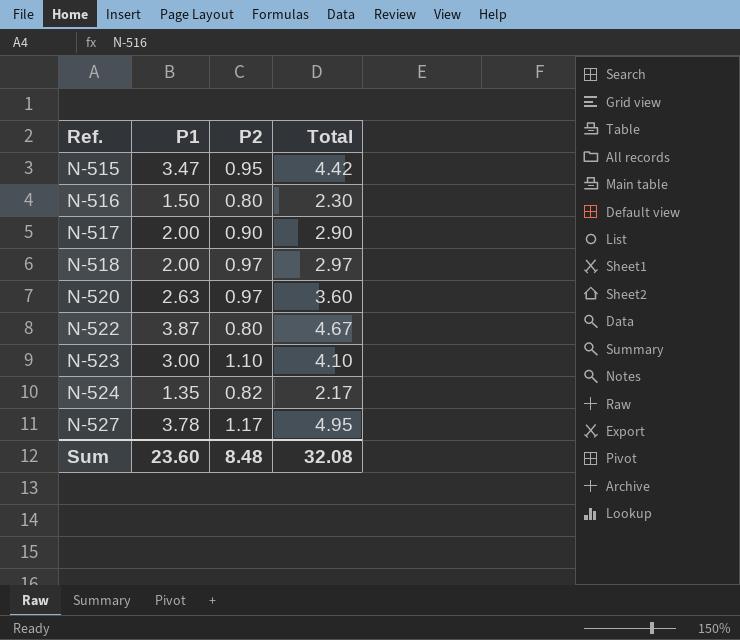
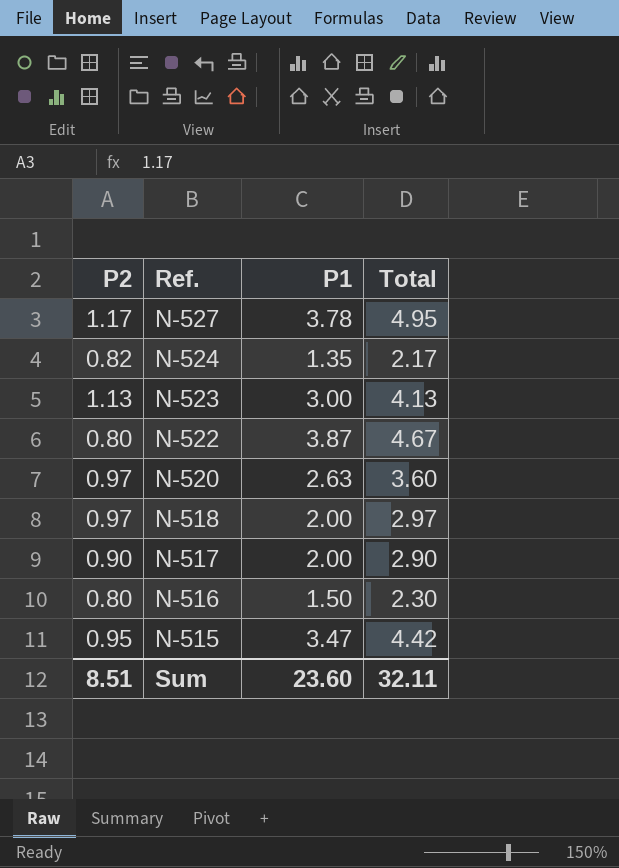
row order: Ref. ascending -> Ref. descending
column P2 | position: 3 -> 1
N-523 | P2: 1.10 -> 1.13
N-523 | Total: 4.10 -> 4.13
Sum | P2: 8.48 -> 8.51
Sum | Total: 32.08 -> 32.11

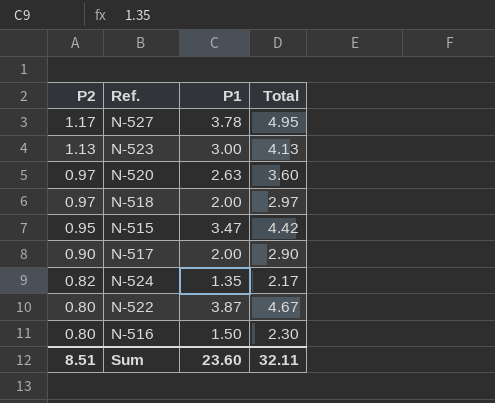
row order: Ref. descending -> P2 descending

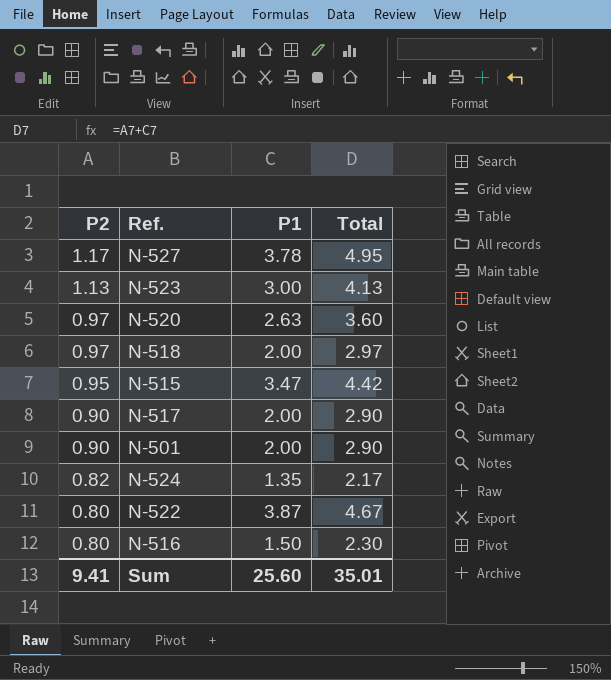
row N-501: none -> 0.90 | 2.00 | 2.90
Sum | P2: 8.51 -> 9.41
Sum | P1: 23.60 -> 25.60
Sum | Total: 32.11 -> 35.01

